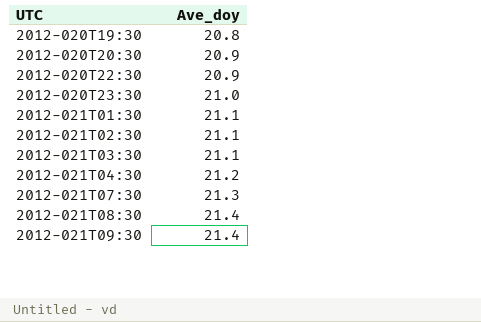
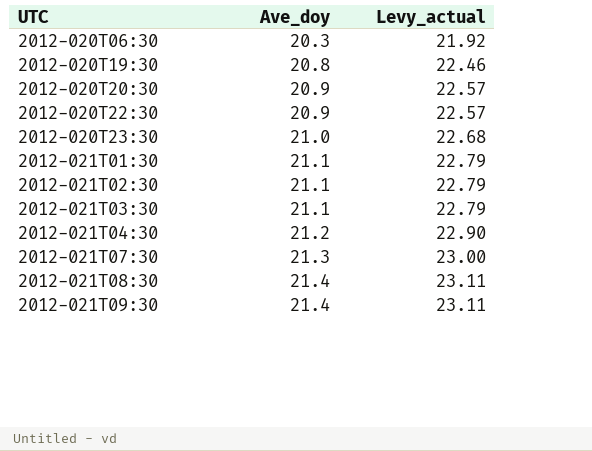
column Levy_actual | formula: none -> [Ave_doy] * 1.08
row 2012-020T06:30: none -> 20.3 | 21.92

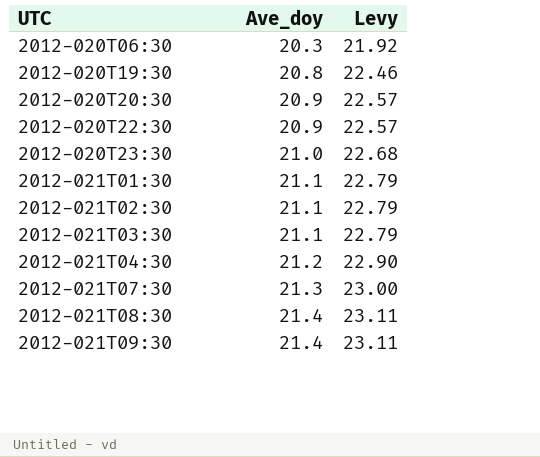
column name: Levy_actual -> Levy

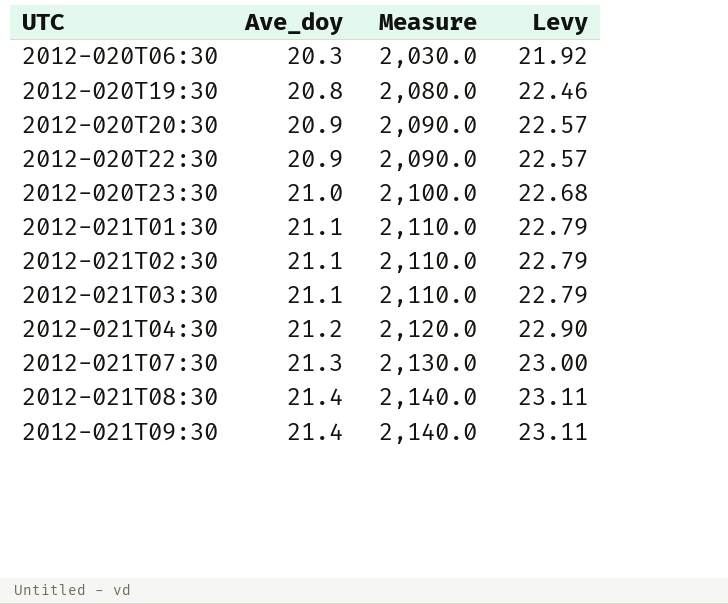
column Measure | formula: none -> [Ave_doy] * 100

